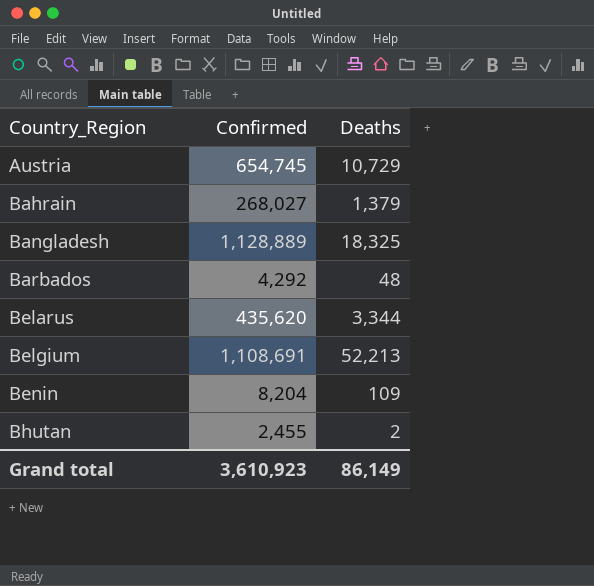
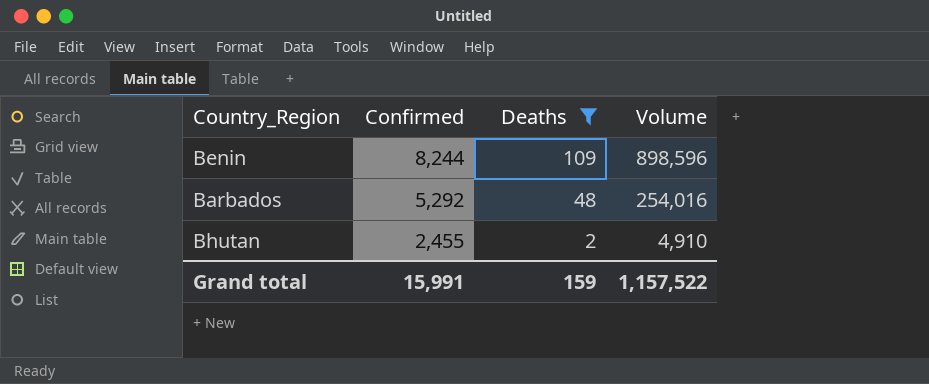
filter: none -> Deaths <= 109
row order: Country_Region ascending -> Confirmed descending
column Volume | formula: none -> [Confirmed] * [Deaths]
Benin | Confirmed: 8,204 -> 8,244
Barbados | Confirmed: 4,292 -> 5,292
Grand total | Confirmed: 3,610,923 -> 15,991
Grand total | Deaths: 86,149 -> 159

